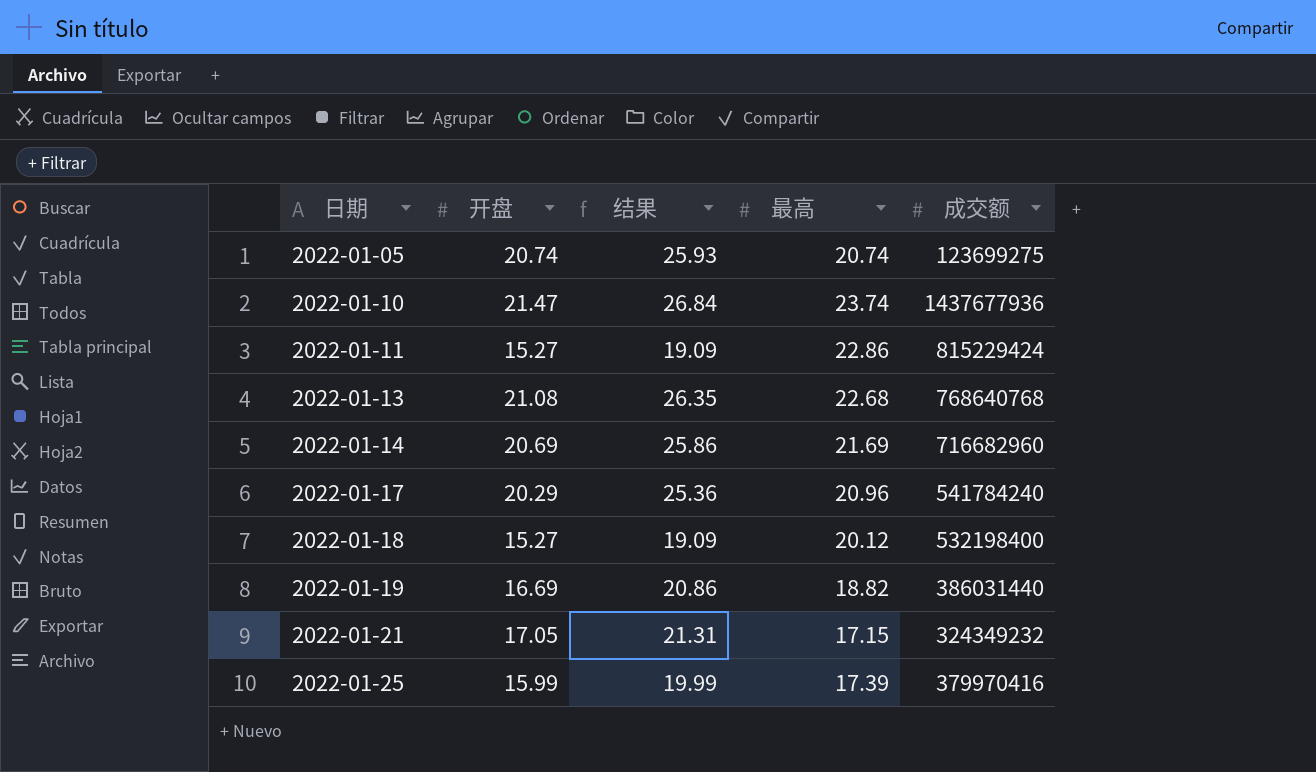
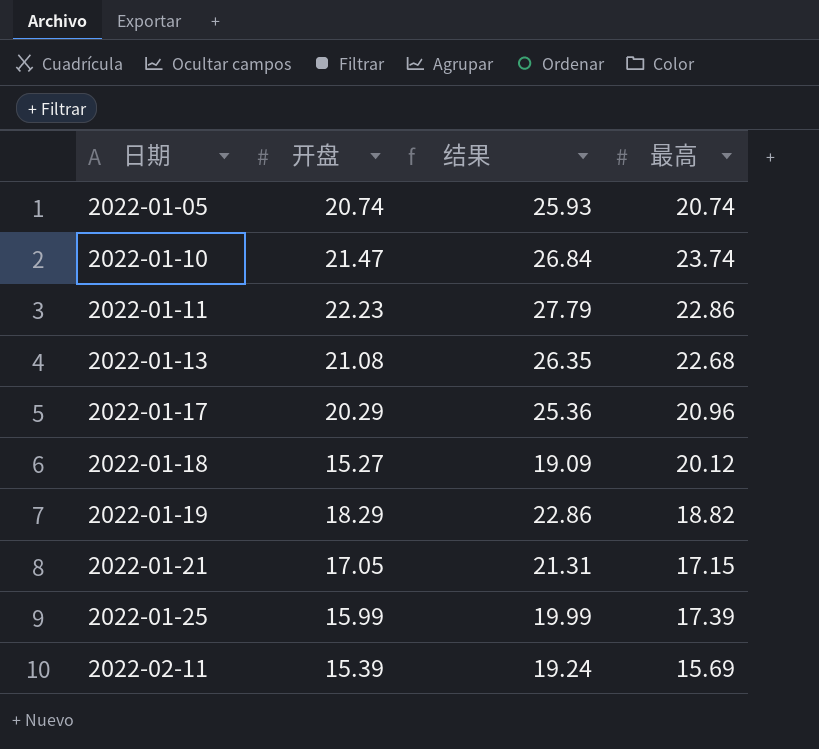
column 成交额 | position: 5 -> none
row 2022-01-14: 20.69 | 25.86 | 21.69 | 716682960 -> none
2022-01-11 | 开盘: 15.27 -> 22.23
2022-01-11 | 结果: 19.09 -> 27.79
2022-01-19 | 开盘: 16.69 -> 18.29
2022-01-19 | 结果: 20.86 -> 22.86
row 2022-02-11: none -> 15.39 | 19.24 | 15.69

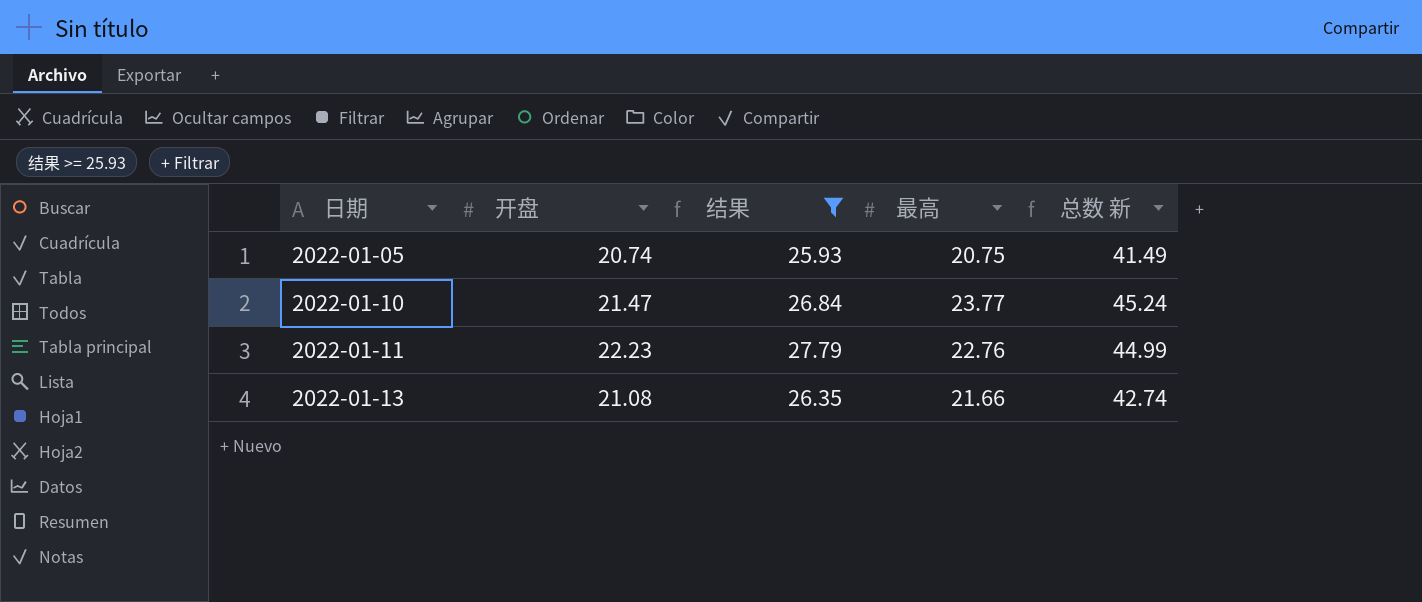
filter: none -> 结果 >= 25.93
column 总数 新 | formula: none -> [开盘] + [最高]
2022-01-05 | 最高: 20.74 -> 20.75
2022-01-10 | 最高: 23.74 -> 23.77
2022-01-11 | 最高: 22.86 -> 22.76
2022-01-13 | 最高: 22.68 -> 21.66

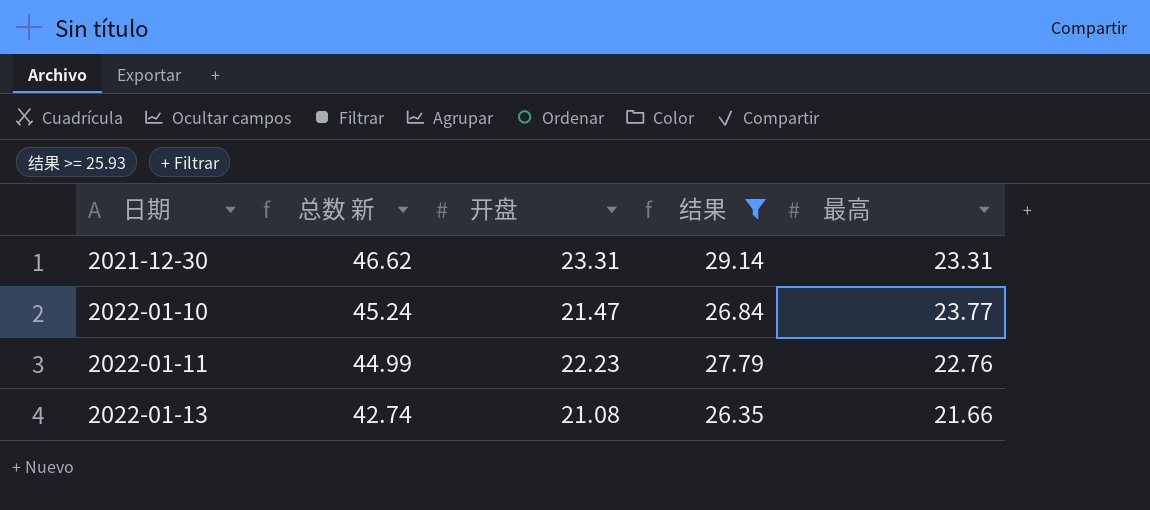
column 总数 新 | position: 5 -> 2
row 2022-01-05: 20.74 | 25.93 | 20.75 | 41.49 -> none
row 2021-12-30: none -> 46.62 | 23.31 | 29.14 | 23.31

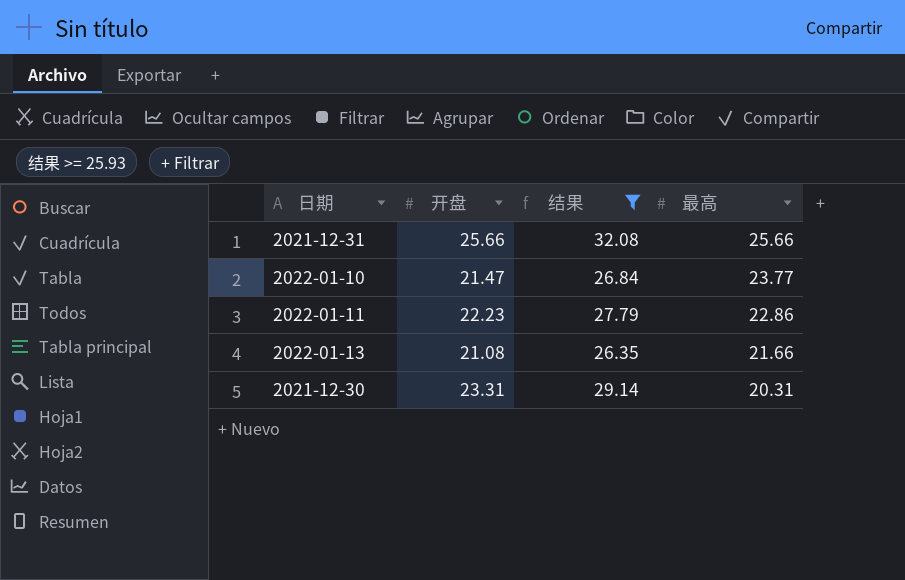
row order: 日期 ascending -> 最高 descending
column 总数 新 | formula: [开盘] + [最高] -> none
row 2021-12-31: none -> 25.66 | 32.08 | 25.66
2022-01-11 | 最高: 22.76 -> 22.86
2021-12-30 | 最高: 23.31 -> 20.31

